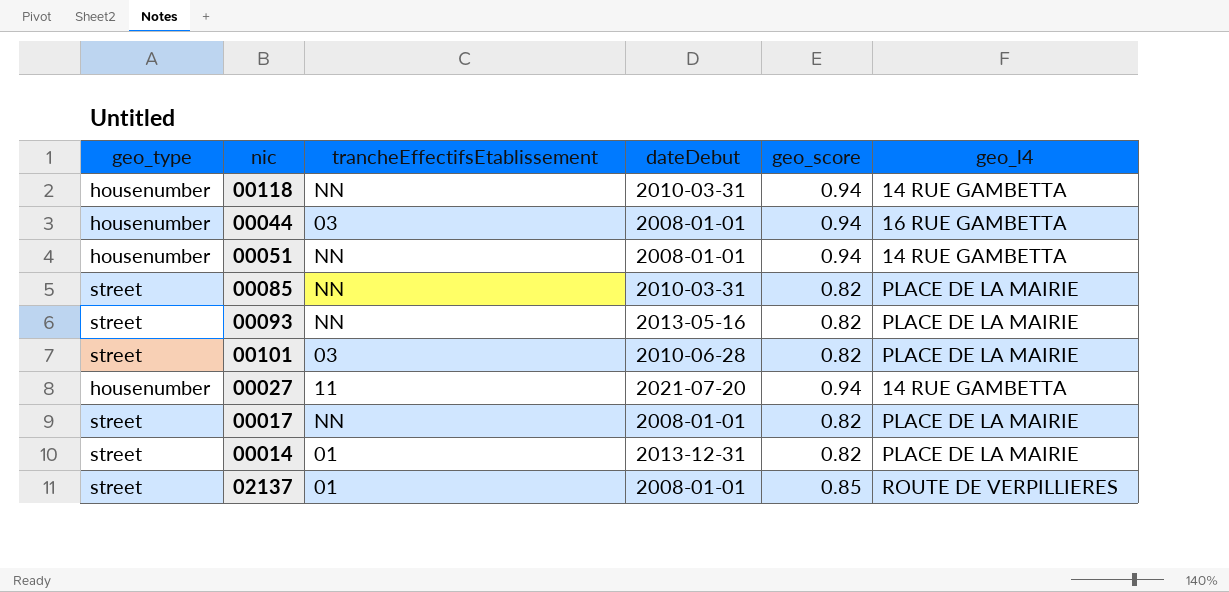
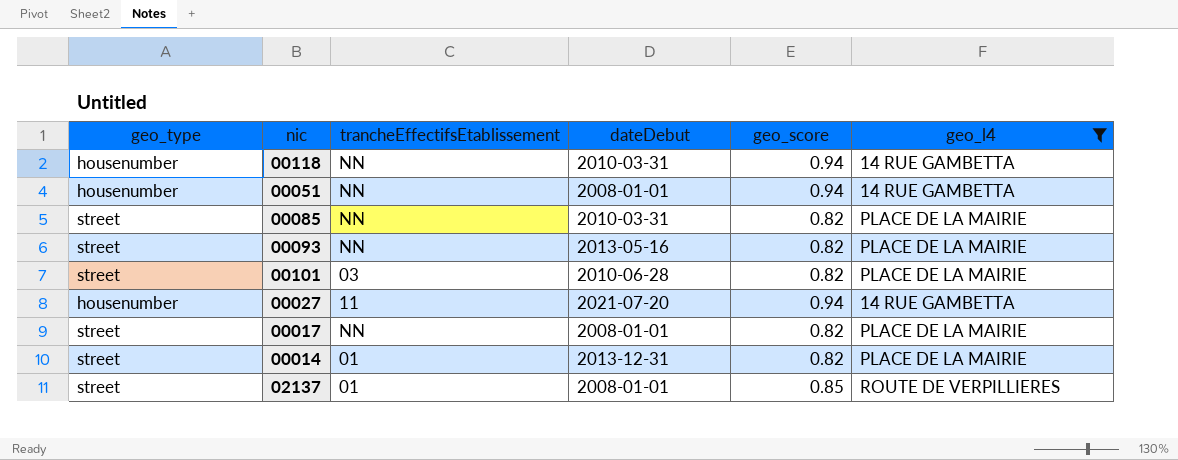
filter: none -> geo_l4 != 16 RUE GAMBETTA

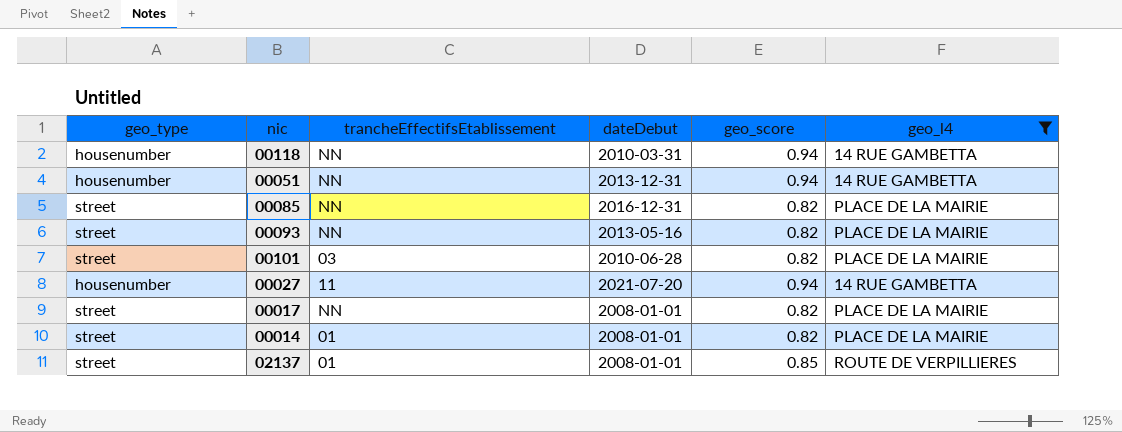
00051 | dateDebut: 2008-01-01 -> 2013-12-31
00085 | dateDebut: 2010-03-31 -> 2016-12-31
00014 | dateDebut: 2013-12-31 -> 2008-01-01

